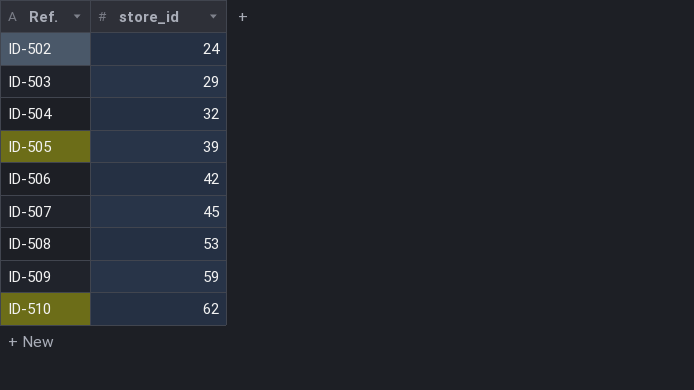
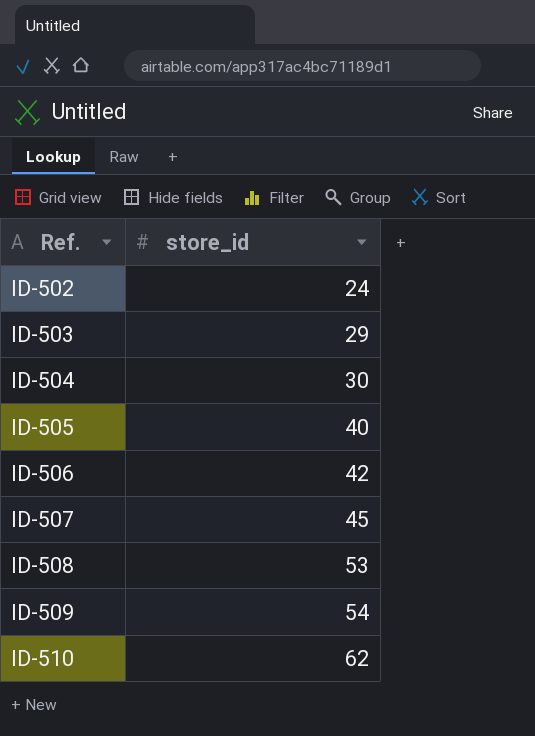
ID-504 | store_id: 32 -> 30
ID-505 | store_id: 39 -> 40
ID-509 | store_id: 59 -> 54

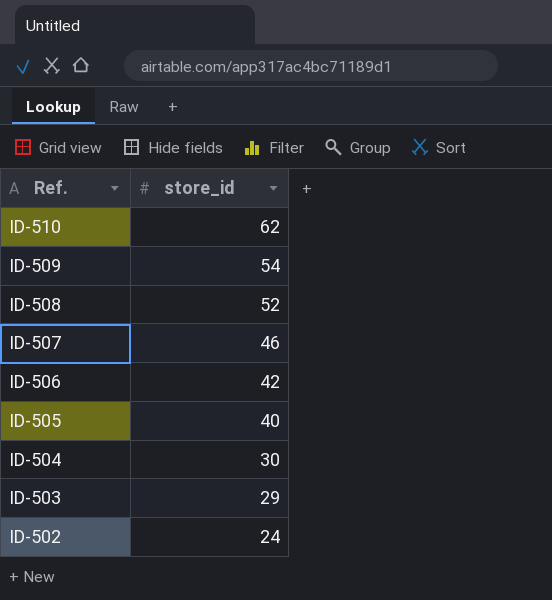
row order: Ref. ascending -> Ref. descending
ID-508 | store_id: 53 -> 52
ID-507 | store_id: 45 -> 46

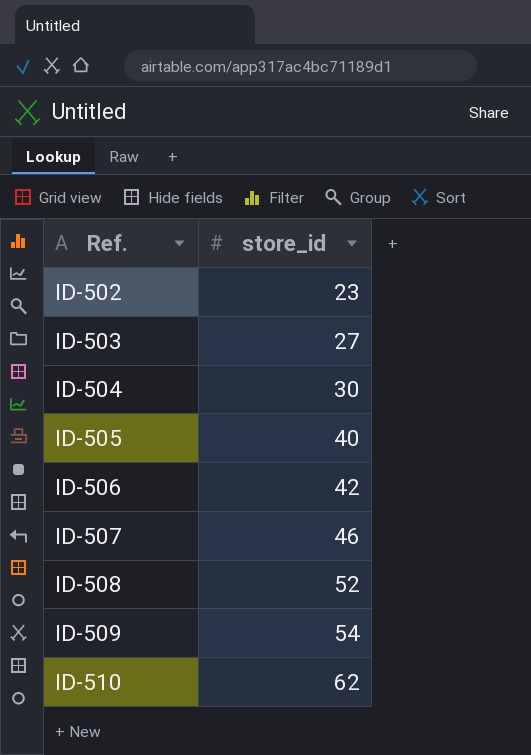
row order: Ref. descending -> Ref. ascending
ID-502 | store_id: 24 -> 23
ID-503 | store_id: 29 -> 27

